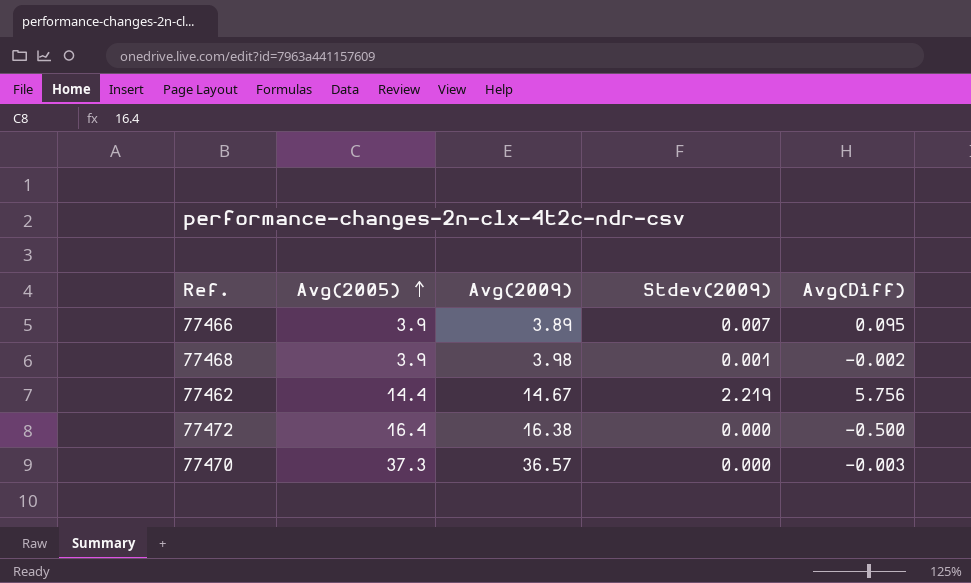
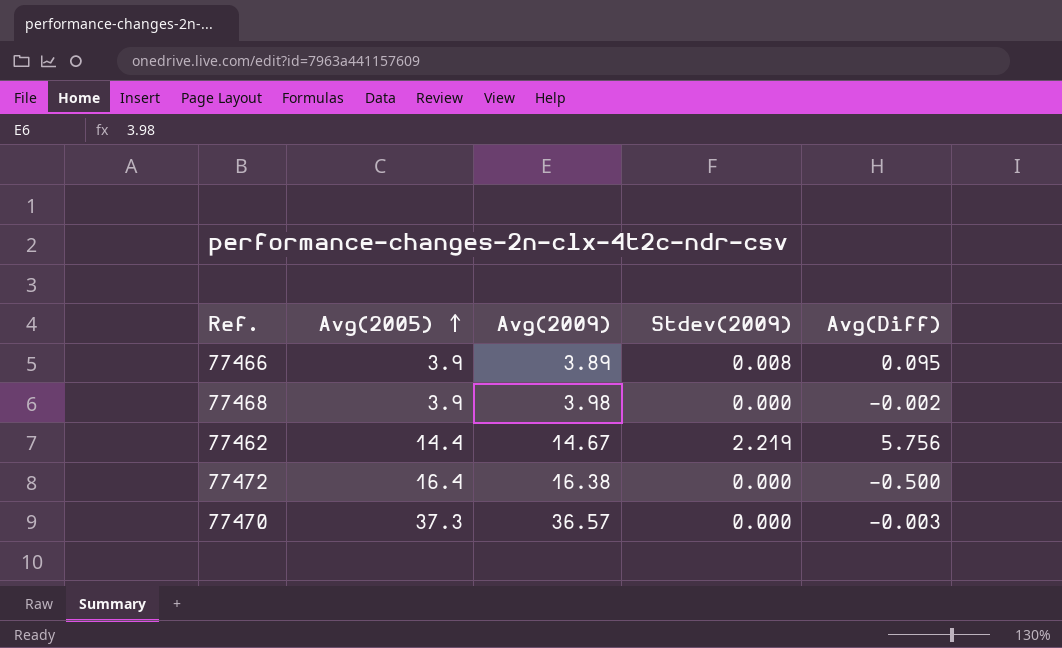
77466 | Stdev(2009): 0.007 -> 0.008
77468 | Stdev(2009): 0.001 -> 0.000

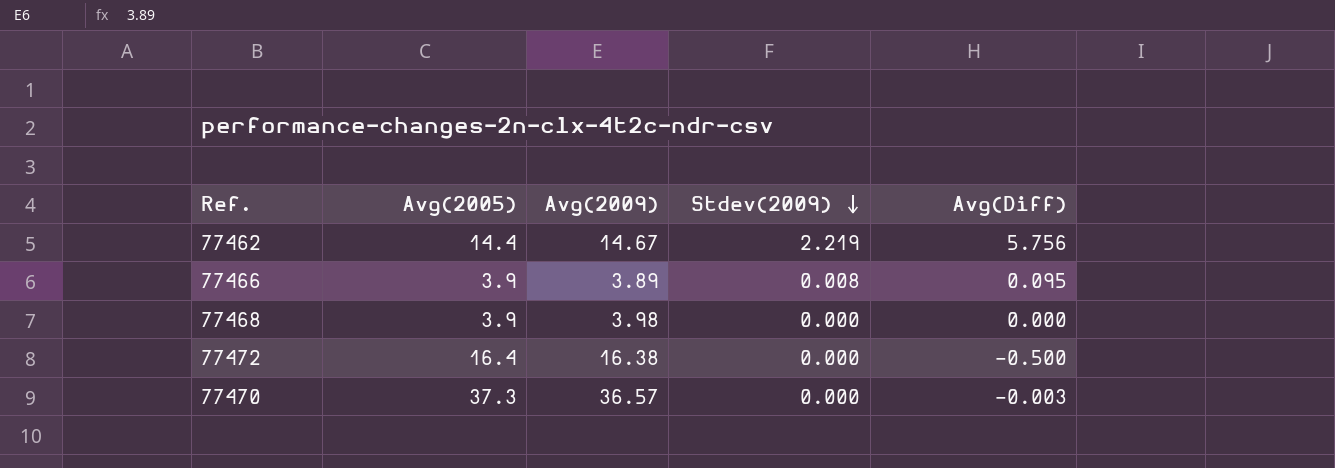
row order: Avg(2005) ascending -> Stdev(2009) descending
77468 | Avg(Diff): -0.002 -> 0.000

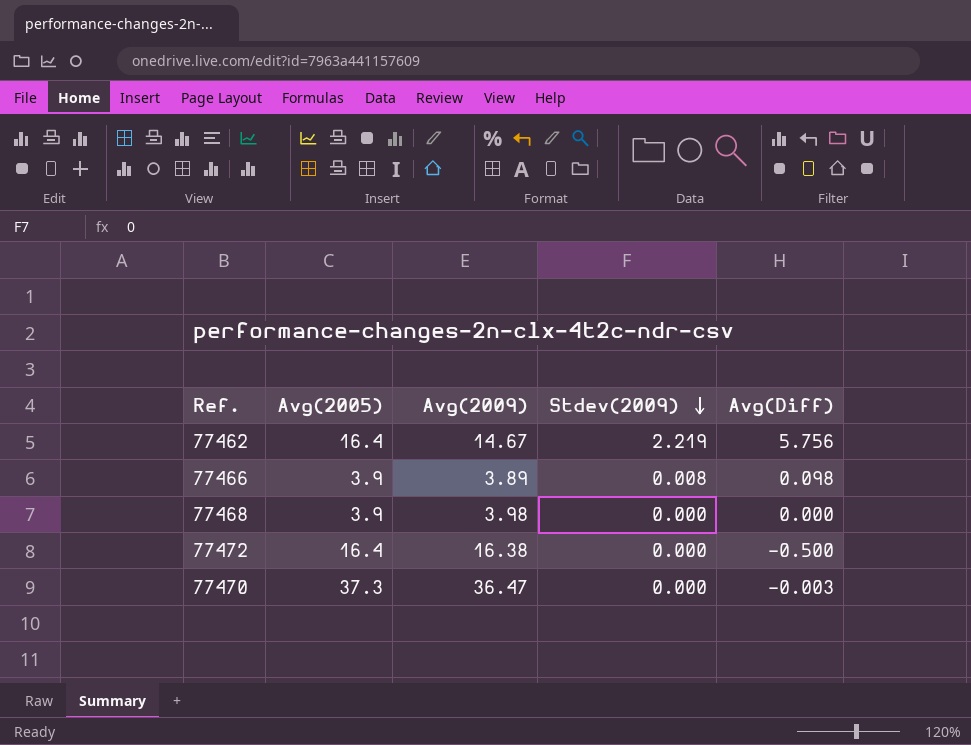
77462 | Avg(2005): 14.4 -> 16.4
77466 | Avg(Diff): 0.095 -> 0.098
77470 | Avg(2009): 36.57 -> 36.47

